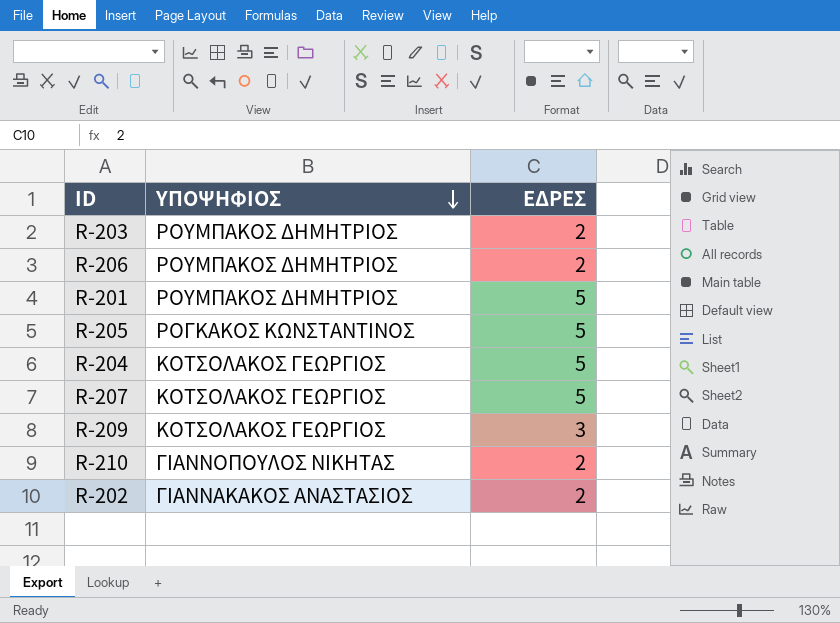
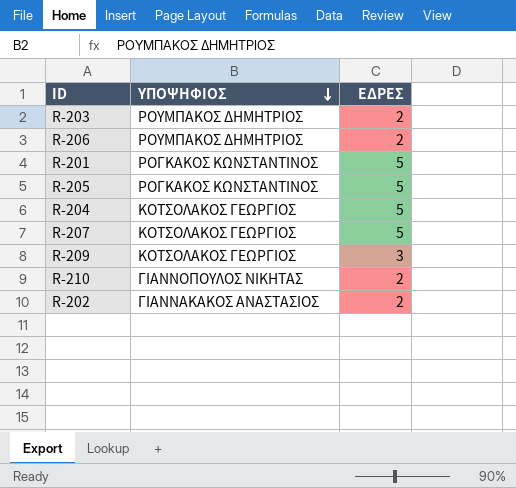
R-201 | ΥΠΟΨΗΦΙΟΣ: ΡΟΥΜΠΑΚΟΣ ΔΗΜΗΤΡΙΟΣ -> ΡΟΓΚΑΚΟΣ ΚΩΝΣΤΑΝΤΙΝΟΣ

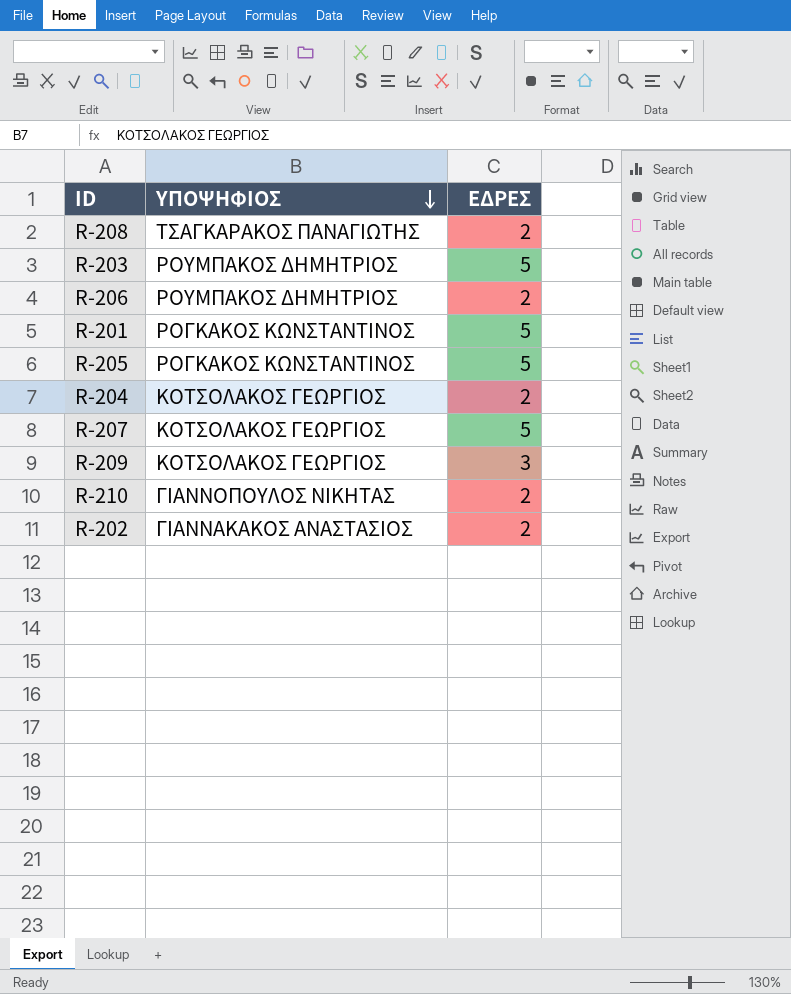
row R-208: none -> ΤΣΑΓΚΑΡΑΚΟΣ ΠΑΝΑΓΙΩΤΗΣ | 2
R-203 | ΕΔΡΕΣ: 2 -> 5
R-204 | ΕΔΡΕΣ: 5 -> 2

